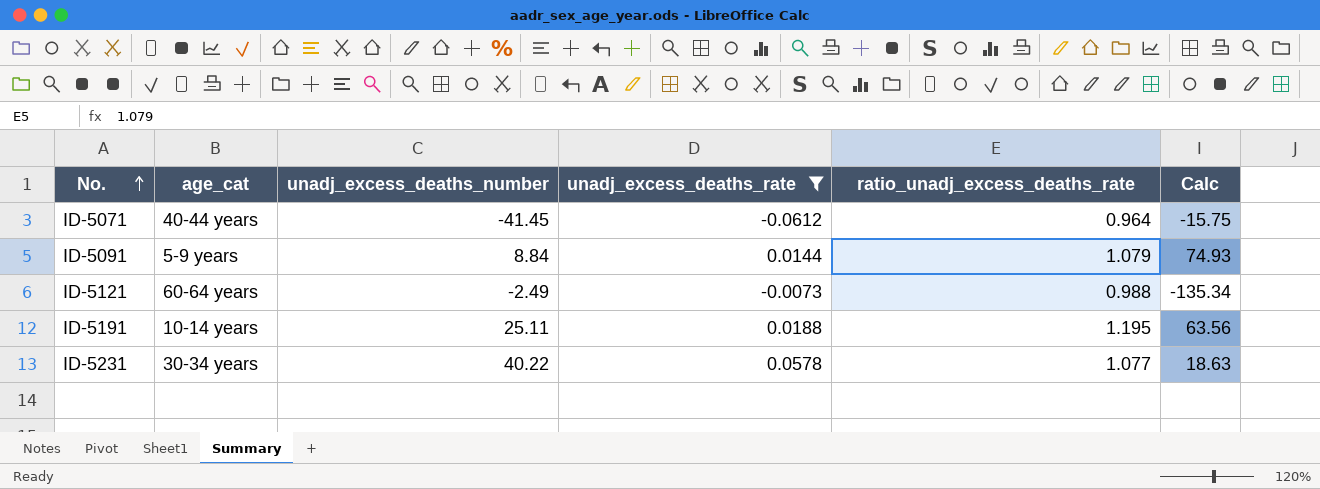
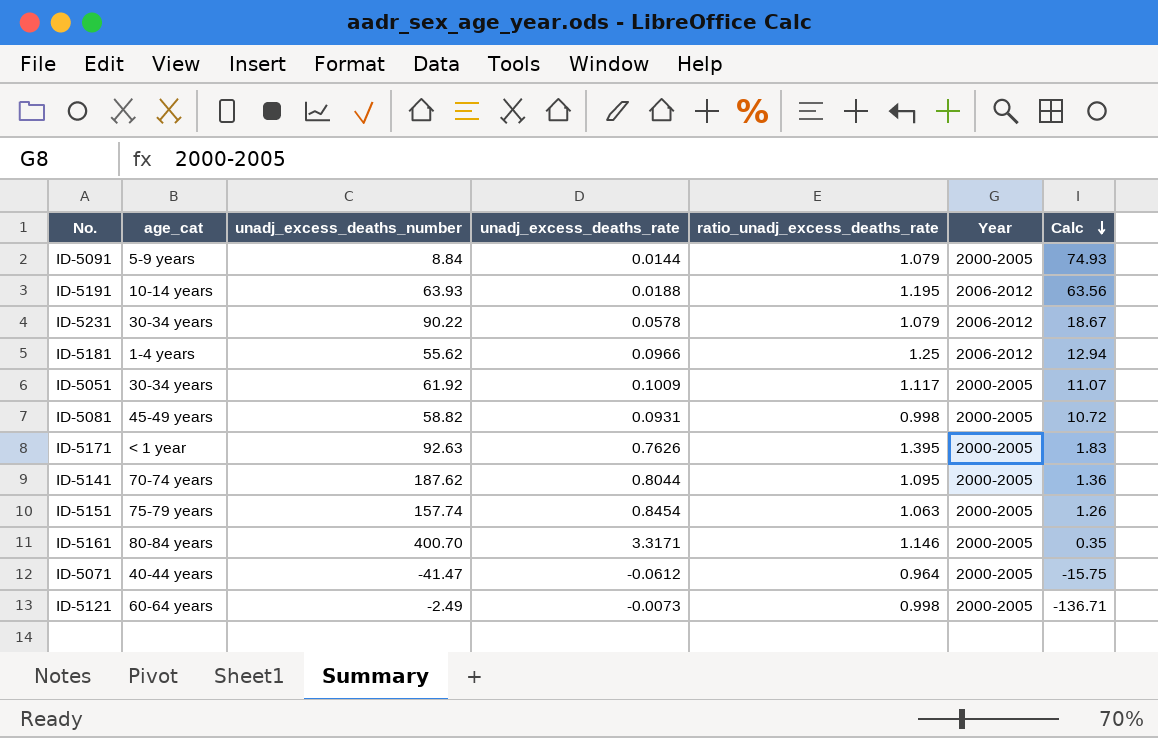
filter: unadj_excess_deaths_rate <= 0.0578 -> none
row order: No. ascending -> Calc descending
column Year | position: none -> 6
ID-5191 | unadj_excess_deaths_number: 25.11 -> 63.93
ID-5231 | unadj_excess_deaths_number: 40.22 -> 90.22
ID-5231 | ratio_unadj_excess_deaths_rate: 1.077 -> 1.079
ID-5231 | Calc: 18.63 -> 18.67
ID-5071 | unadj_excess_deaths_number: -41.45 -> -41.47
ID-5121 | ratio_unadj_excess_deaths_rate: 0.988 -> 0.998
ID-5121 | Calc: -135.34 -> -136.71

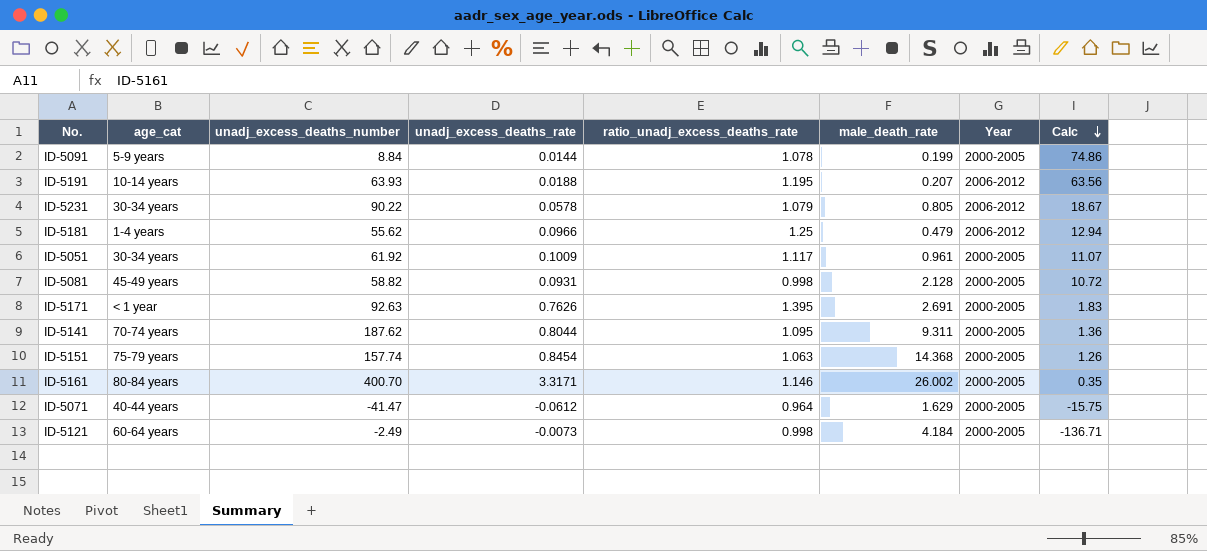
column male_death_rate | position: none -> 6
ID-5091 | ratio_unadj_excess_deaths_rate: 1.079 -> 1.078
ID-5091 | Calc: 74.93 -> 74.86

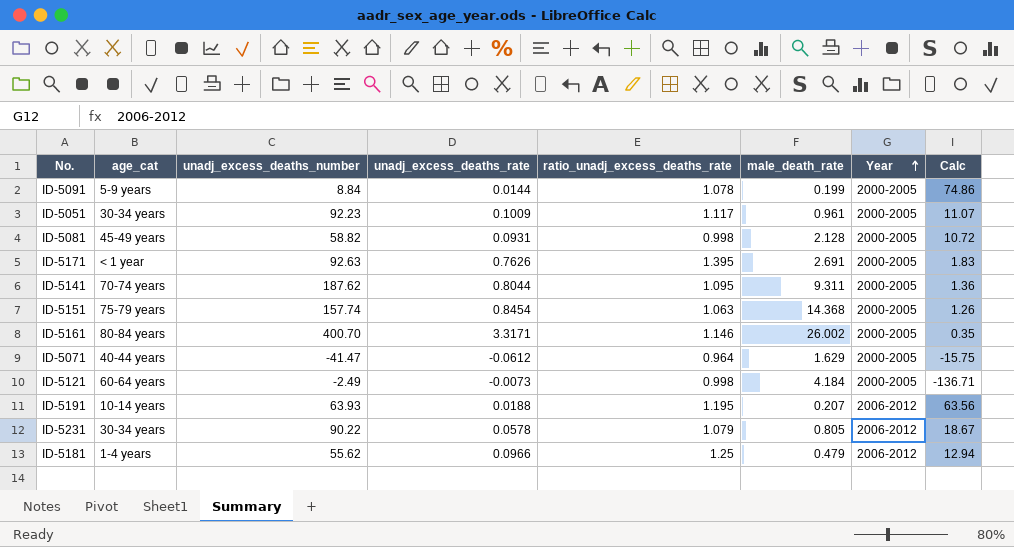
row order: Calc descending -> Year ascending
ID-5051 | unadj_excess_deaths_number: 61.92 -> 92.23

